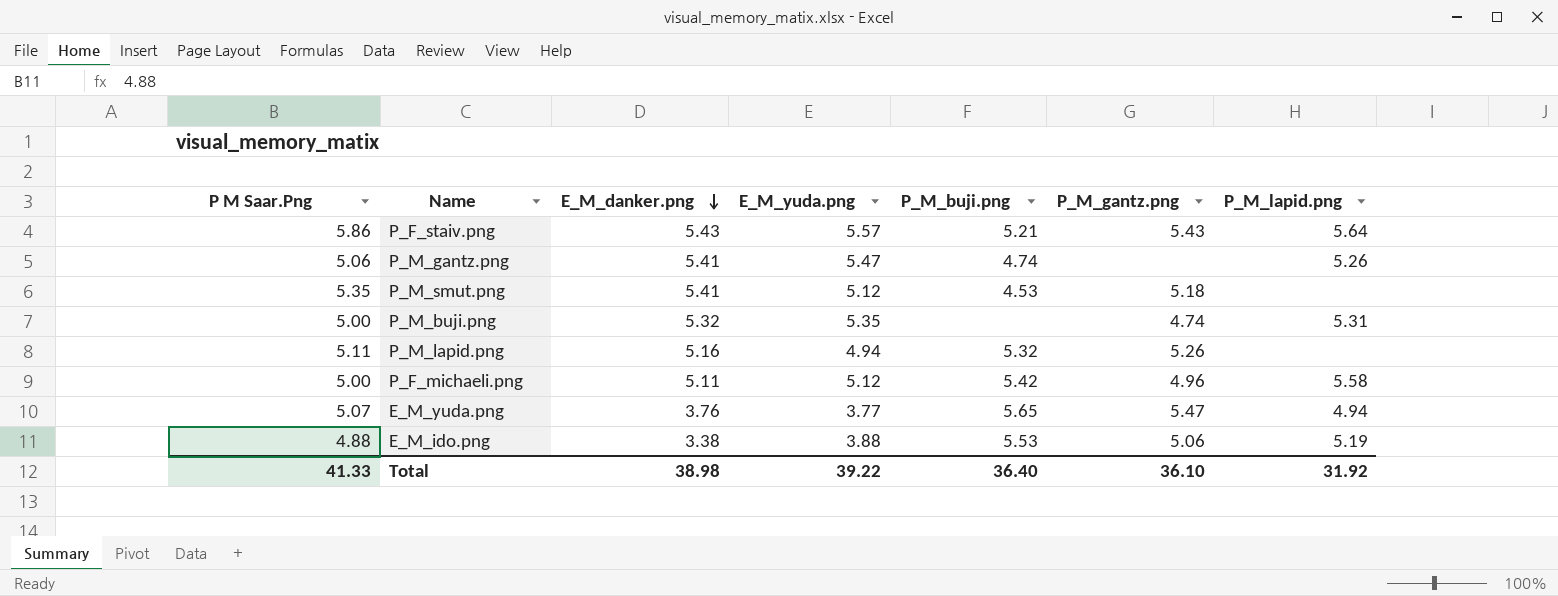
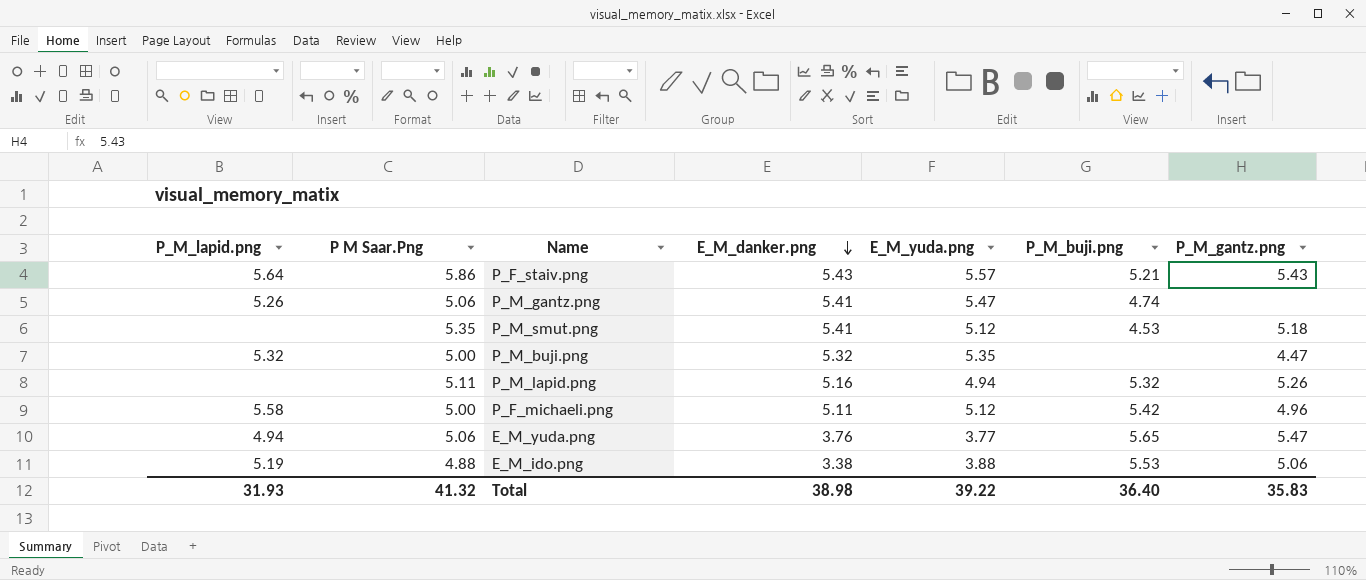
column P_M_lapid.png | position: 7 -> 1
P_M_buji.png | P_M_lapid.png: 5.31 -> 5.32
P_M_buji.png | P_M_gantz.png: 4.74 -> 4.47
E_M_yuda.png | P M Saar.Png: 5.07 -> 5.06
Total | P_M_lapid.png: 31.92 -> 31.93
Total | P M Saar.Png: 41.33 -> 41.32
Total | P_M_gantz.png: 36.10 -> 35.83

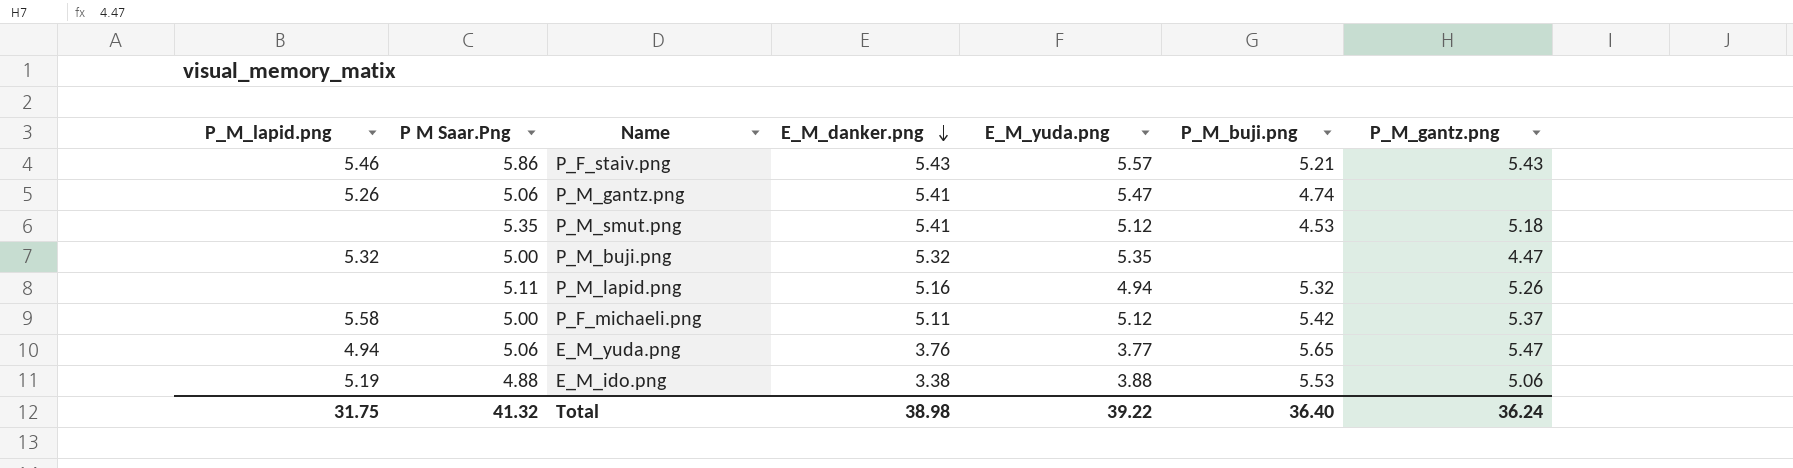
P_F_staiv.png | P_M_lapid.png: 5.64 -> 5.46
P_F_michaeli.png | P_M_gantz.png: 4.96 -> 5.37
Total | P_M_lapid.png: 31.93 -> 31.75
Total | P_M_gantz.png: 35.83 -> 36.24

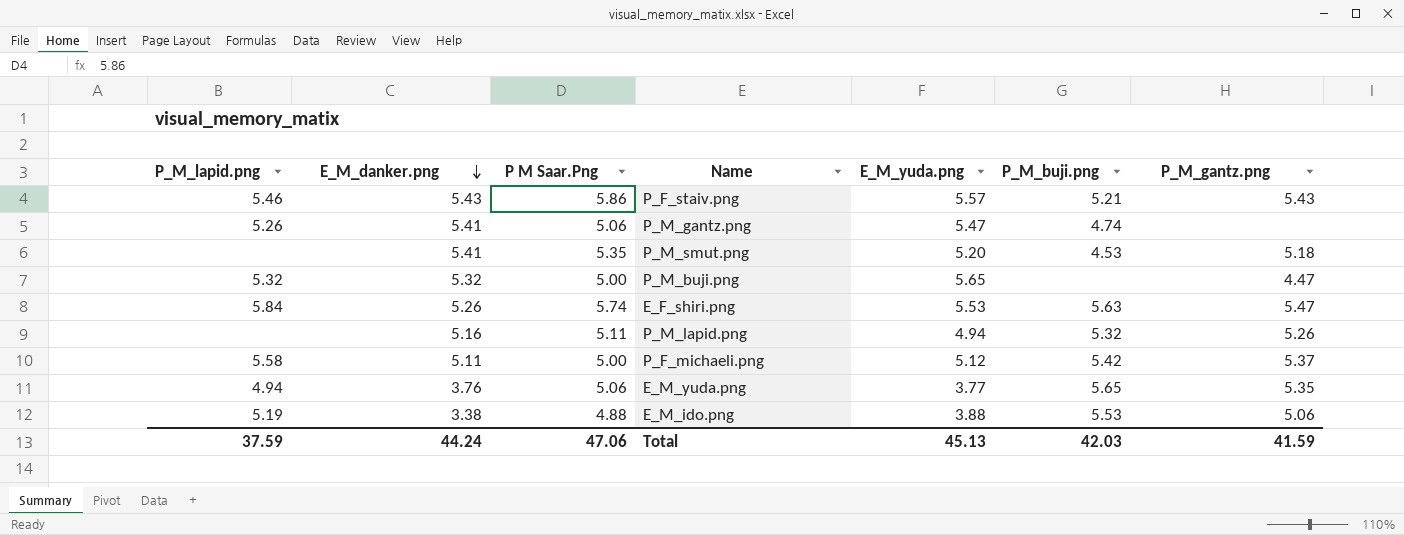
column E_M_danker.png | position: 4 -> 2
P_M_smut.png | E_M_yuda.png: 5.12 -> 5.20
P_M_buji.png | E_M_yuda.png: 5.35 -> 5.65
row E_F_shiri.png: none -> 5.84 | 5.26 | 5.74 | 5.53 | 5.63 | 5.47
E_M_yuda.png | P_M_gantz.png: 5.47 -> 5.35
Total | P_M_lapid.png: 31.75 -> 37.59
Total | E_M_danker.png: 38.98 -> 44.24
Total | P M Saar.Png: 41.32 -> 47.06
Total | E_M_yuda.png: 39.22 -> 45.13
Total | P_M_buji.png: 36.40 -> 42.03
Total | P_M_gantz.png: 36.24 -> 41.59

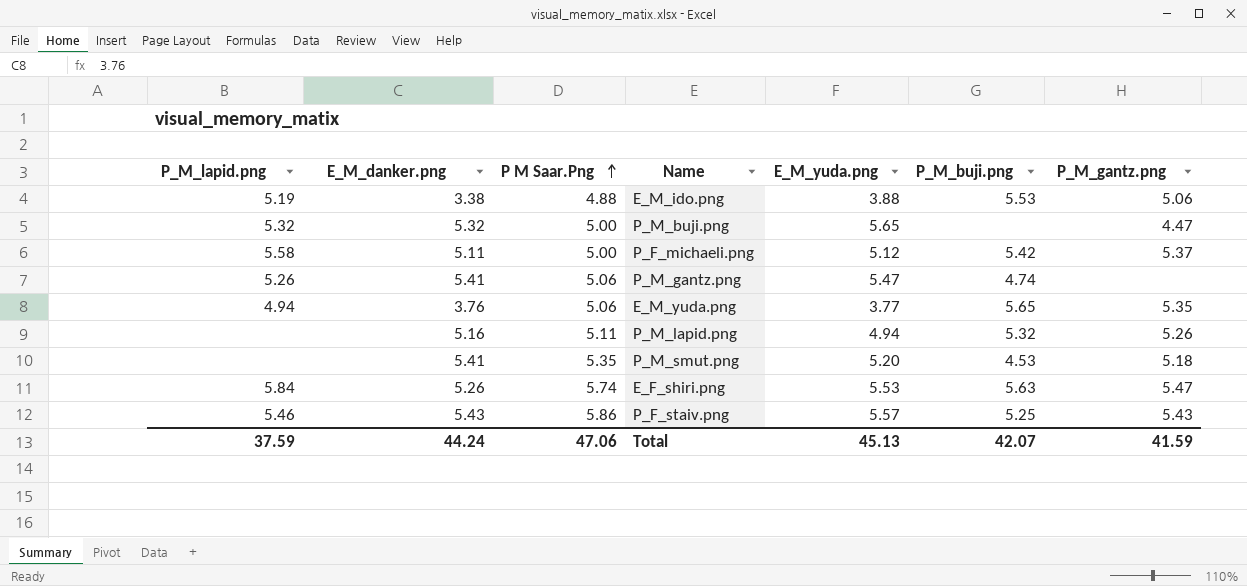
row order: E_M_danker.png descending -> P M Saar.Png ascending
P_F_staiv.png | P_M_buji.png: 5.21 -> 5.25
Total | P_M_buji.png: 42.03 -> 42.07

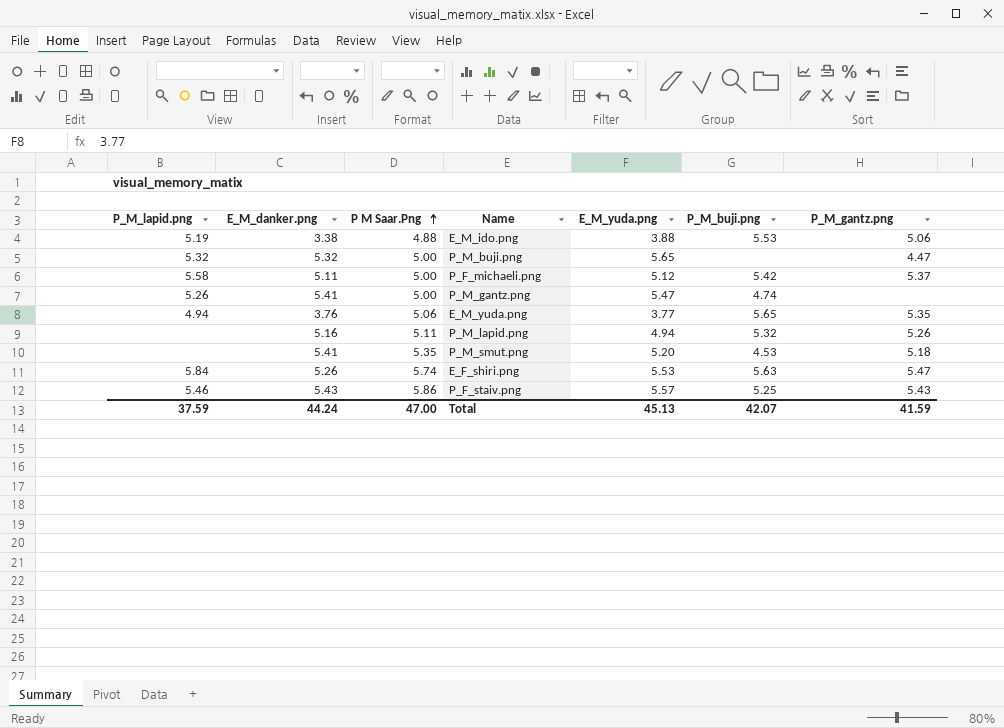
P_M_gantz.png | P M Saar.Png: 5.06 -> 5.00
Total | P M Saar.Png: 47.06 -> 47.00

